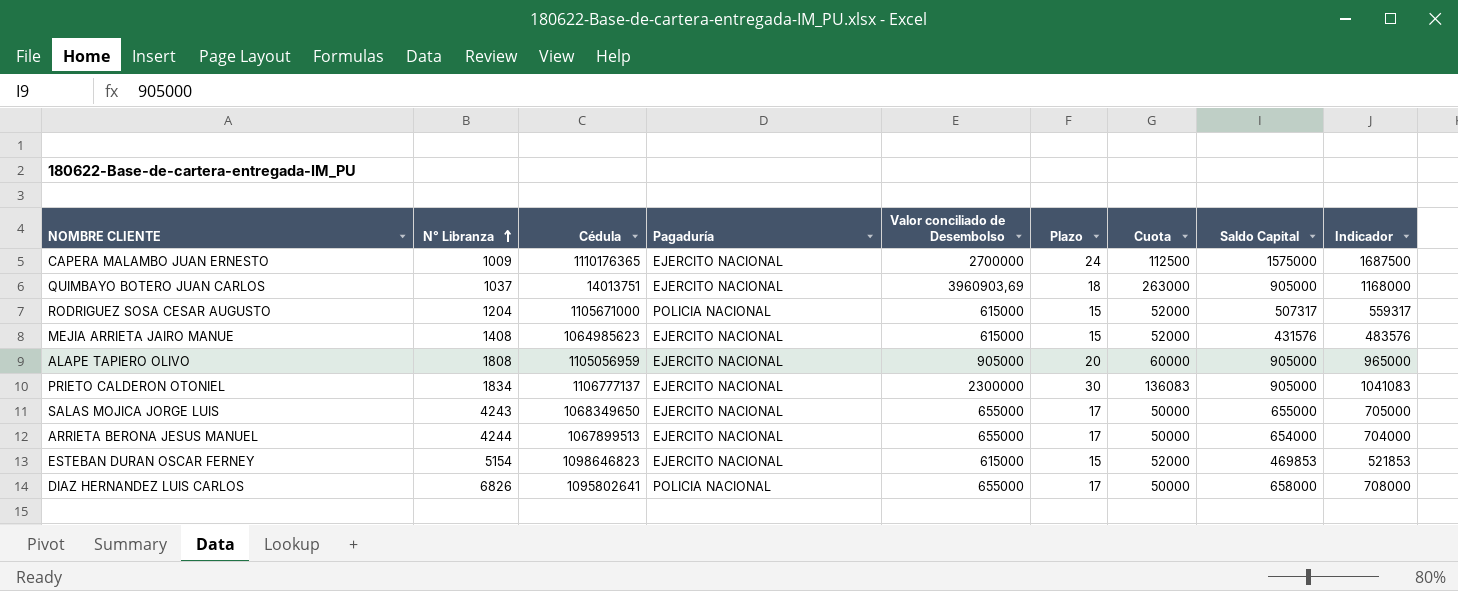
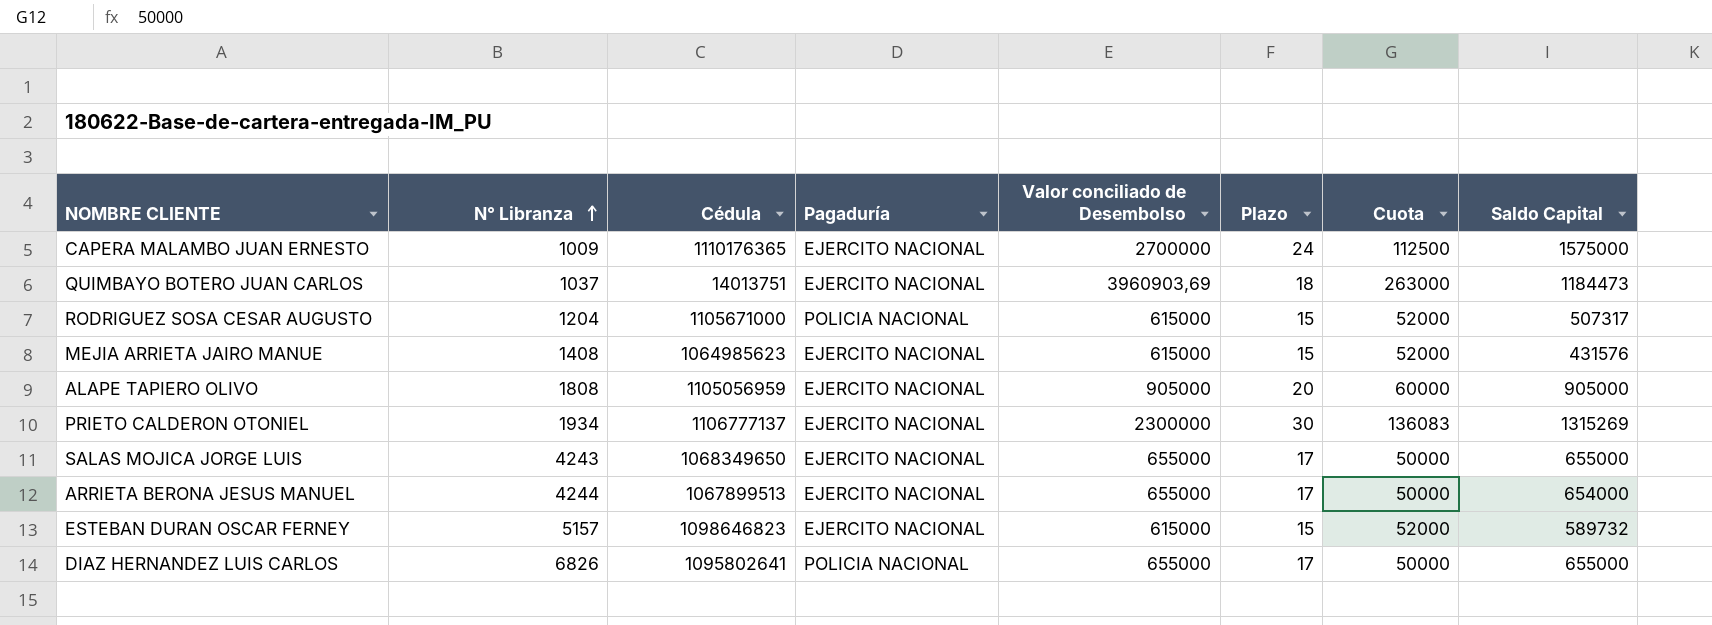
column Indicador | formula: [Cuota] + [Saldo Capital] -> none
QUIMBAYO BOTERO JUAN CARLOS | Saldo Capital: 905000 -> 1184473
PRIETO CALDERON OTONIEL | N° Libranza: 1834 -> 1934
PRIETO CALDERON OTONIEL | Saldo Capital: 905000 -> 1315269
ESTEBAN DURAN OSCAR FERNEY | N° Libranza: 5154 -> 5157
ESTEBAN DURAN OSCAR FERNEY | Saldo Capital: 469853 -> 589732
DIAZ HERNANDEZ LUIS CARLOS | Saldo Capital: 658000 -> 655000

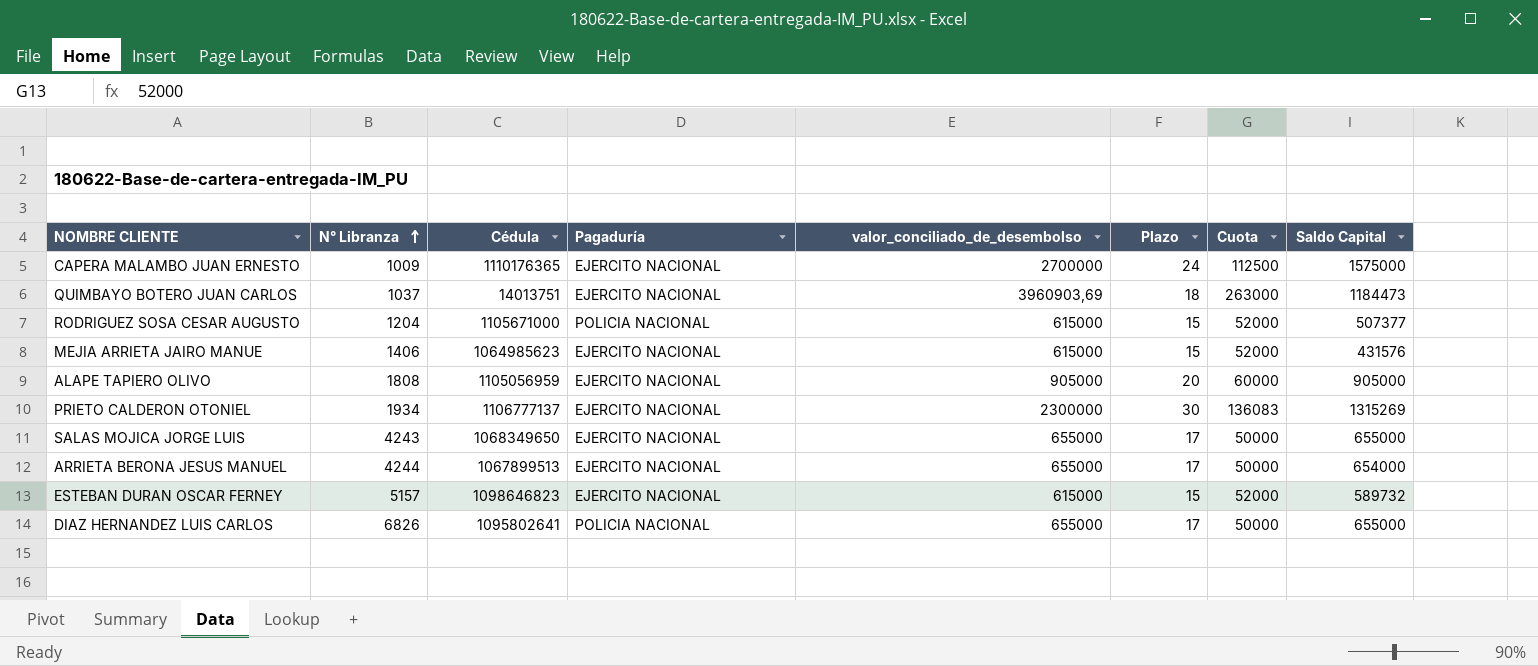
column name: Valor conciliado de Desembolso -> valor_conciliado_de_desembolso
RODRIGUEZ SOSA CESAR AUGUSTO | Saldo Capital: 507317 -> 507377
MEJIA ARRIETA JAIRO MANUE | N° Libranza: 1408 -> 1406

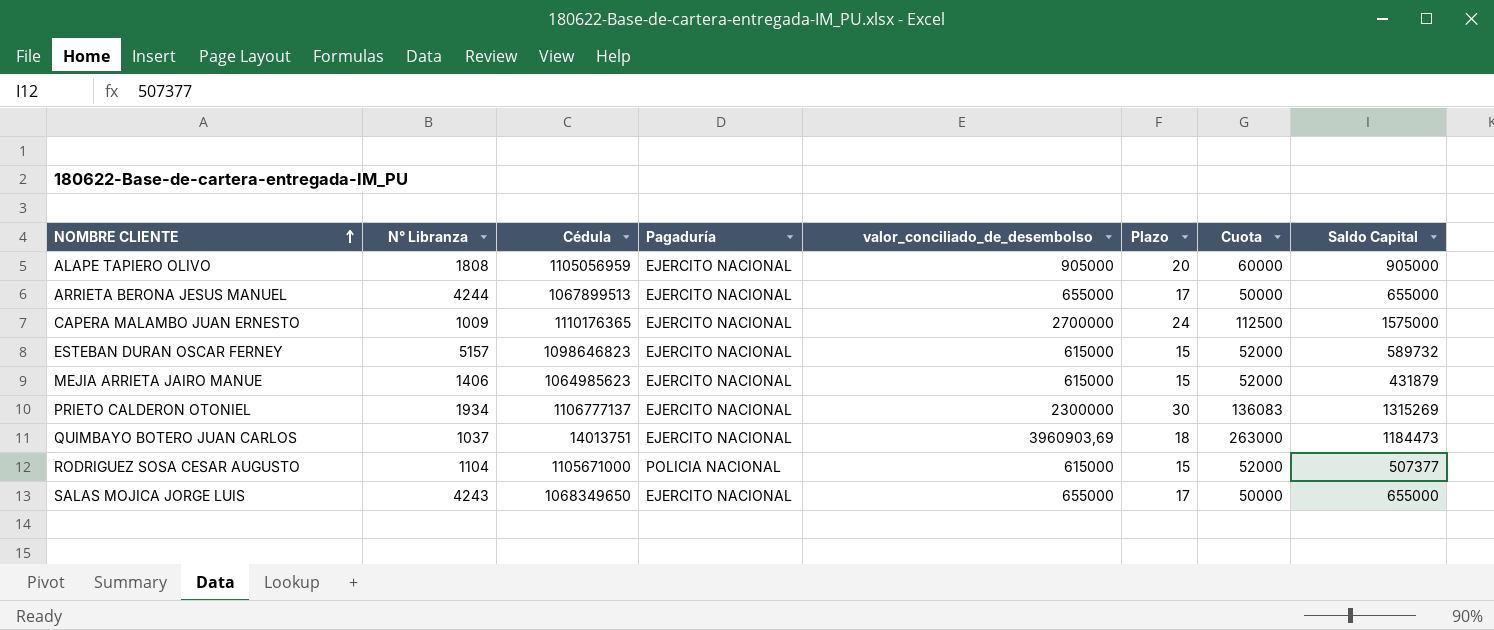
row order: N° Libranza ascending -> NOMBRE CLIENTE ascending
row DIAZ HERNANDEZ LUIS CARLOS: 6826 | 1095802641 | POLICIA NACIONAL | 655000 | 17 | 50000 | 655000 -> none
ARRIETA BERONA JESUS MANUEL | Saldo Capital: 654000 -> 655000
MEJIA ARRIETA JAIRO MANUE | Saldo Capital: 431576 -> 431879
RODRIGUEZ SOSA CESAR AUGUSTO | N° Libranza: 1204 -> 1104

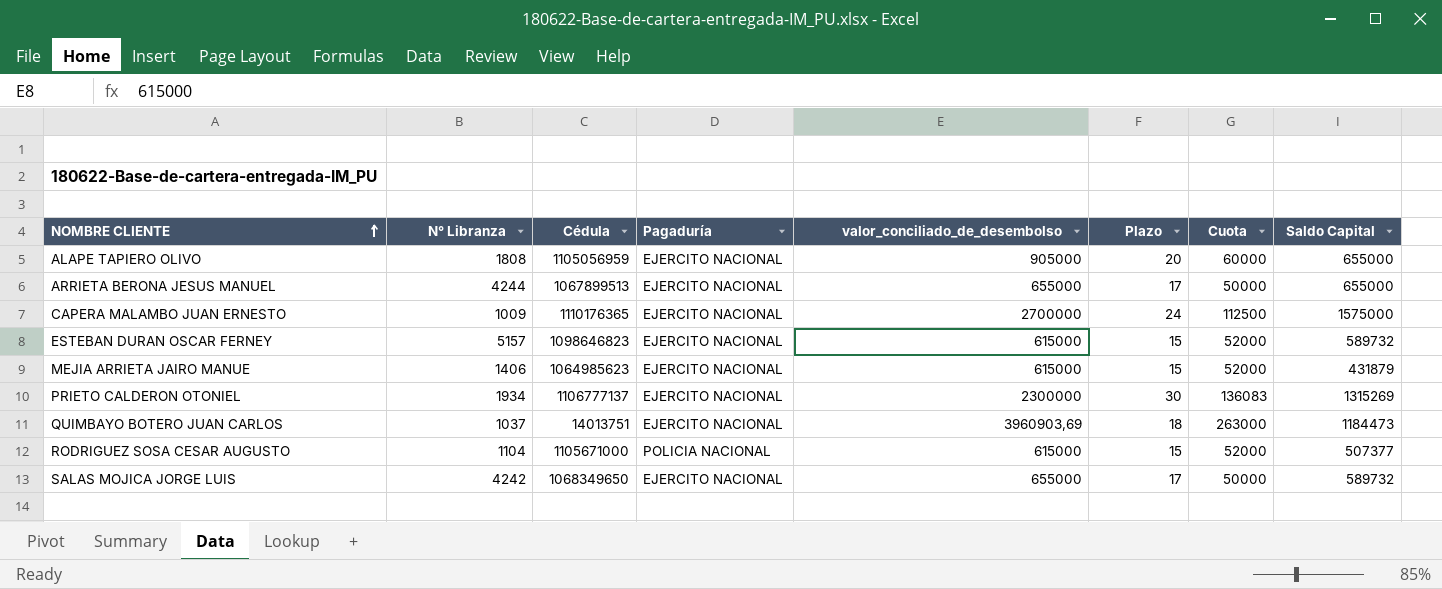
ALAPE TAPIERO OLIVO | Saldo Capital: 905000 -> 655000
SALAS MOJICA JORGE LUIS | N° Libranza: 4243 -> 4242
SALAS MOJICA JORGE LUIS | Saldo Capital: 655000 -> 589732

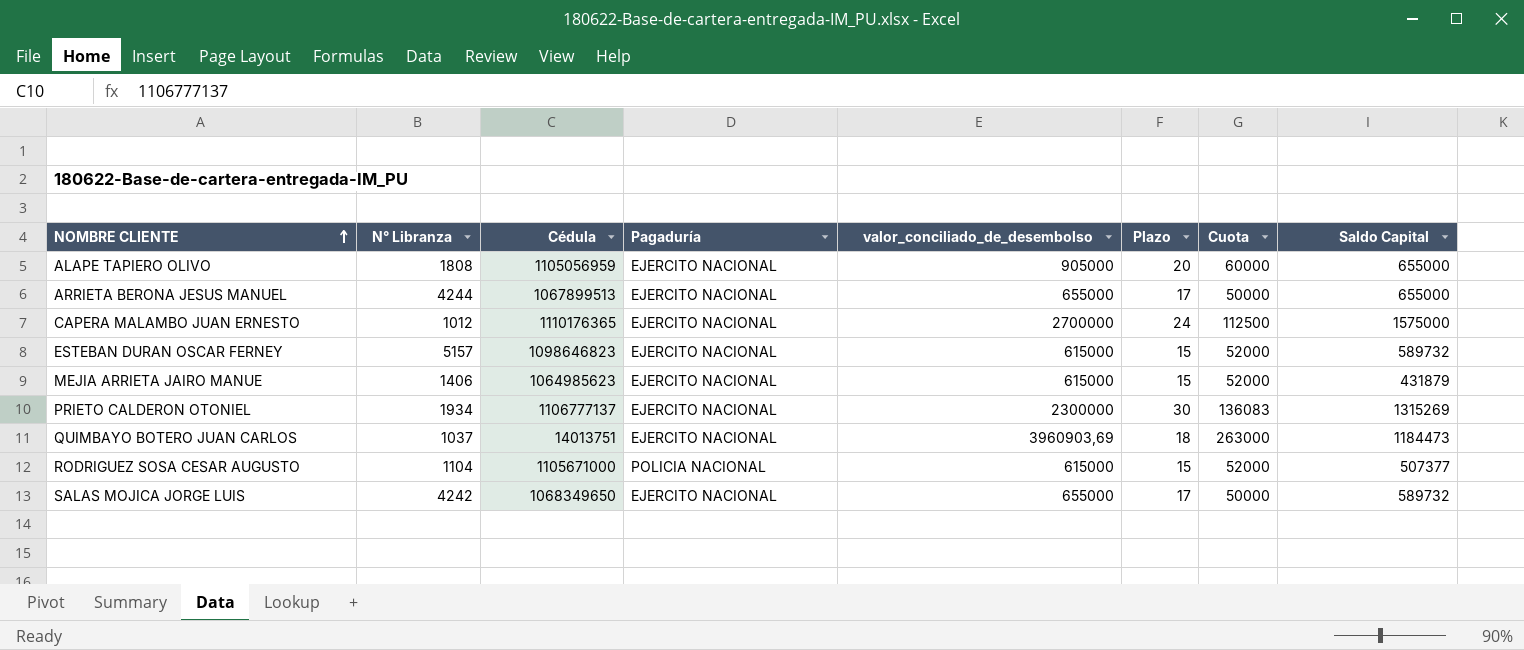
CAPERA MALAMBO JUAN ERNESTO | N° Libranza: 1009 -> 1012

